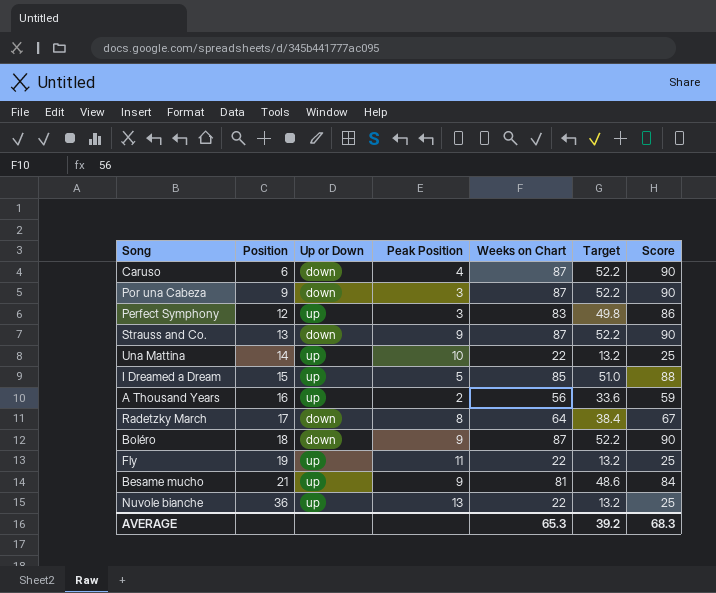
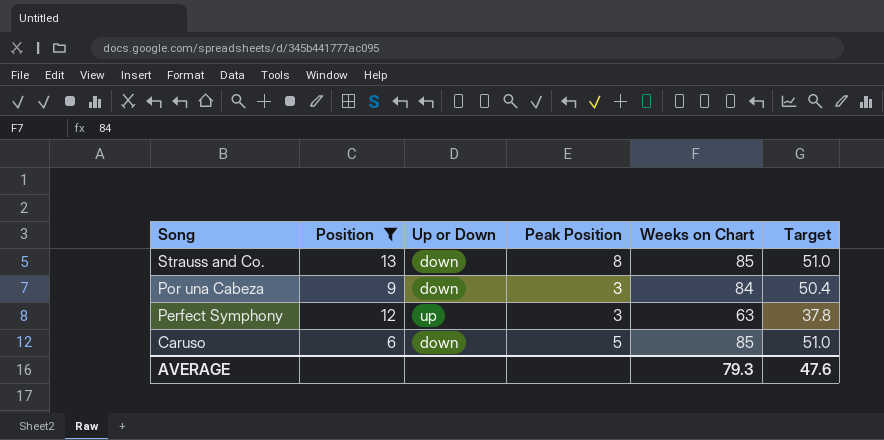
filter: none -> Position <= 13
row order: Position ascending -> Song descending
column Score | formula: [Weeks on Chart] + 3 -> none
Strauss and Co. | Peak Position: 9 -> 8
Strauss and Co. | Weeks on Chart: 87 -> 85
Strauss and Co. | Target: 52.2 -> 51.0
Por una Cabeza | Weeks on Chart: 87 -> 84
Por una Cabeza | Target: 52.2 -> 50.4
Perfect Symphony | Weeks on Chart: 83 -> 63
Perfect Symphony | Target: 49.8 -> 37.8
Caruso | Peak Position: 4 -> 5
Caruso | Weeks on Chart: 87 -> 85
Caruso | Target: 52.2 -> 51.0
AVERAGE | Weeks on Chart: 65.3 -> 79.3
AVERAGE | Target: 39.2 -> 47.6

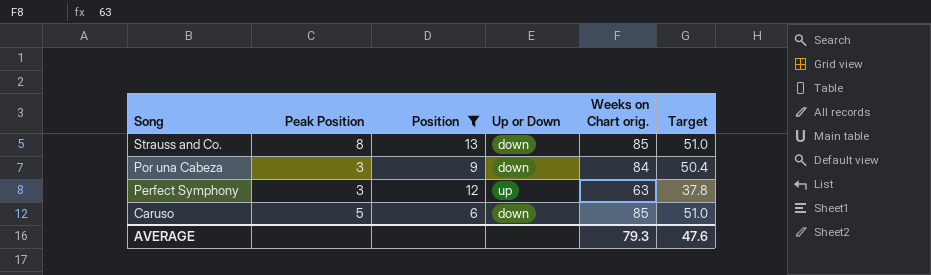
column Peak Position | position: 4 -> 2
column name: Weeks on Chart -> Weeks on Chart orig.

